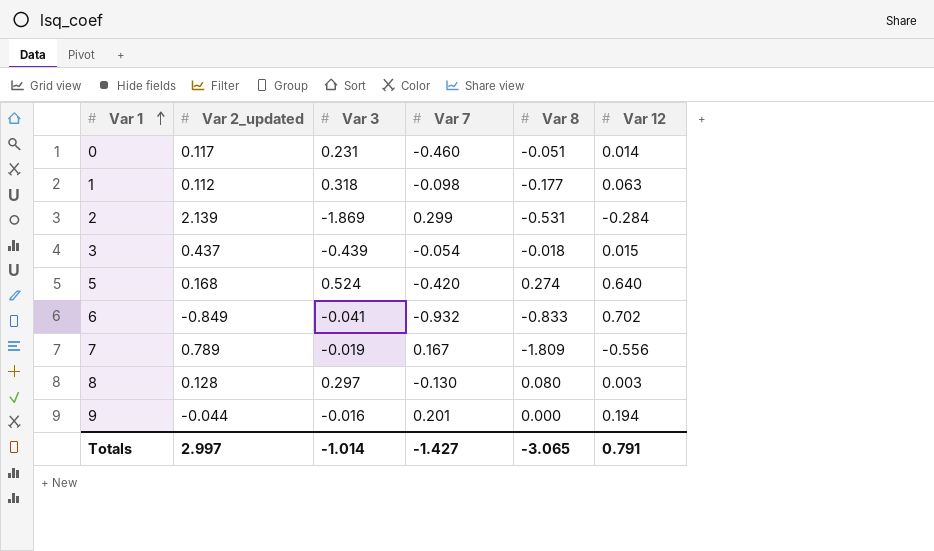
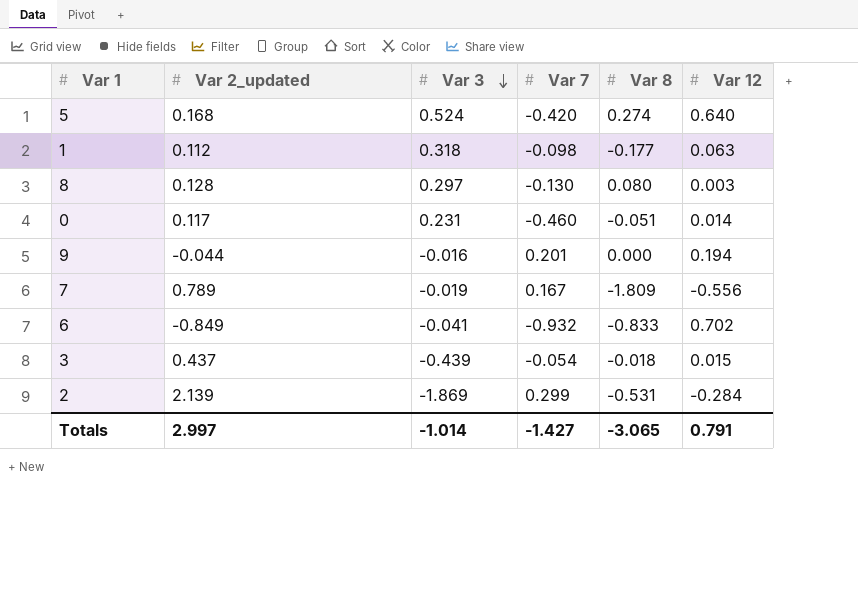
row order: Var 1 ascending -> Var 3 descending

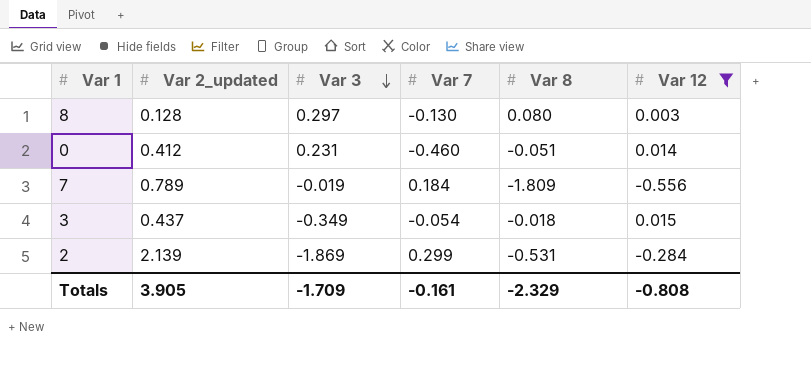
filter: none -> Var 12 <= 0.015
0 | Var 2_updated: 0.117 -> 0.412
7 | Var 7: 0.167 -> 0.184
3 | Var 3: -0.439 -> -0.349
Totals | Var 2_updated: 2.997 -> 3.905
Totals | Var 3: -1.014 -> -1.709
Totals | Var 7: -1.427 -> -0.161
Totals | Var 8: -3.065 -> -2.329
Totals | Var 12: 0.791 -> -0.808

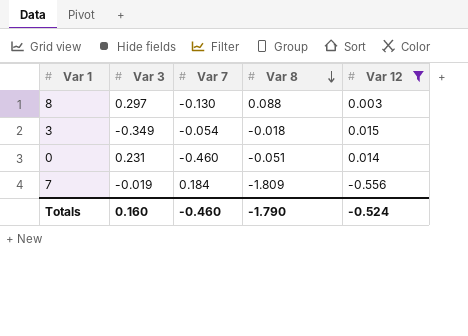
row order: Var 3 descending -> Var 8 descending
column Var 2_updated | position: 2 -> none
row 2: 2.139 | -1.869 | 0.299 | -0.531 | -0.284 -> none
8 | Var 8: 0.080 -> 0.088
Totals | Var 3: -1.709 -> 0.160
Totals | Var 7: -0.161 -> -0.460
Totals | Var 8: -2.329 -> -1.790
Totals | Var 12: -0.808 -> -0.524

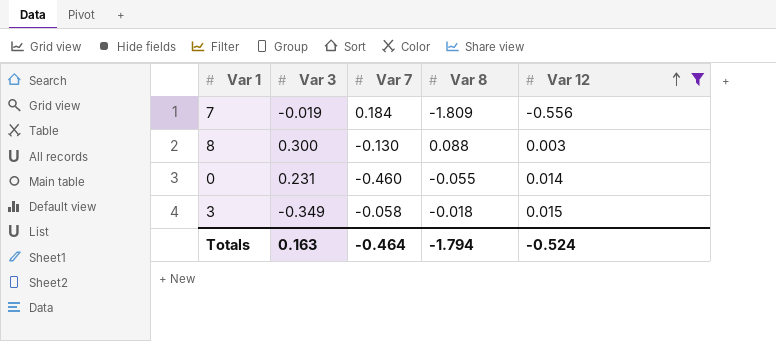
row order: Var 8 descending -> Var 12 ascending
8 | Var 3: 0.297 -> 0.300
0 | Var 8: -0.051 -> -0.055
3 | Var 7: -0.054 -> -0.058
Totals | Var 3: 0.160 -> 0.163
Totals | Var 7: -0.460 -> -0.464
Totals | Var 8: -1.790 -> -1.794

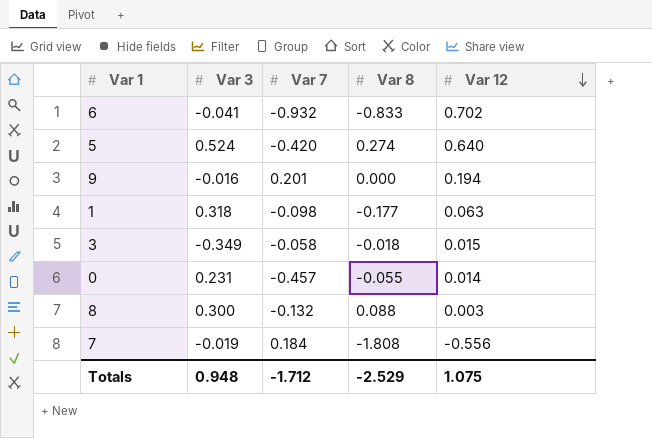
filter: Var 12 <= 0.015 -> none
row order: Var 12 ascending -> Var 12 descending
0 | Var 7: -0.460 -> -0.457
8 | Var 7: -0.130 -> -0.132
7 | Var 8: -1.809 -> -1.808
Totals | Var 3: 0.163 -> 0.948
Totals | Var 7: -0.464 -> -1.712
Totals | Var 8: -1.794 -> -2.529
Totals | Var 12: -0.524 -> 1.075

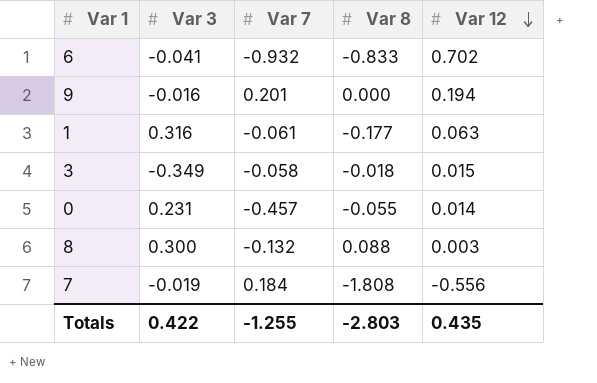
row 5: 0.524 | -0.420 | 0.274 | 0.640 -> none
1 | Var 3: 0.318 -> 0.316
1 | Var 7: -0.098 -> -0.061
Totals | Var 3: 0.948 -> 0.422
Totals | Var 7: -1.712 -> -1.255
Totals | Var 8: -2.529 -> -2.803
Totals | Var 12: 1.075 -> 0.435

